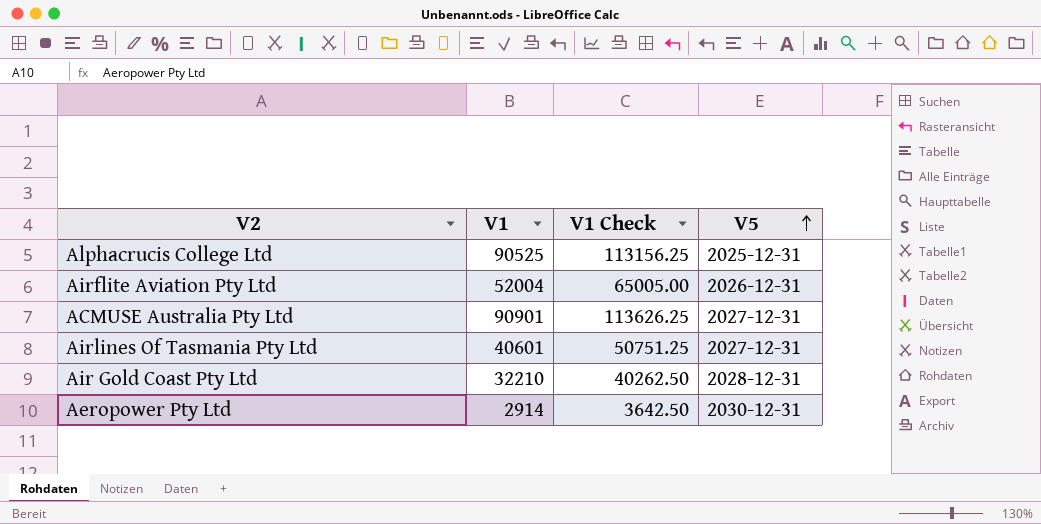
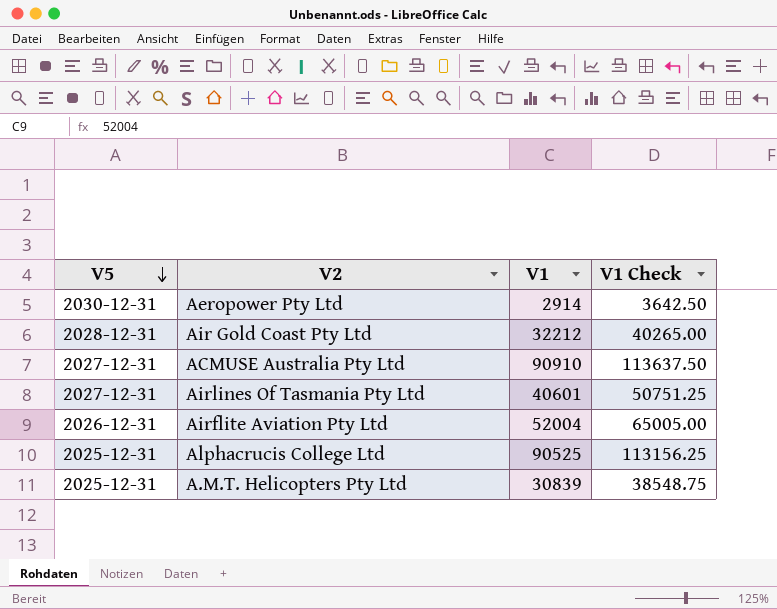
row order: V5 ascending -> V5 descending
column V5 | position: 4 -> 1
Air Gold Coast Pty Ltd | V1: 32210 -> 32212
Air Gold Coast Pty Ltd | V1 Check: 40262.50 -> 40265.00
ACMUSE Australia Pty Ltd | V1: 90901 -> 90910
ACMUSE Australia Pty Ltd | V1 Check: 113626.25 -> 113637.50
row A.M.T. Helicopters Pty Ltd: none -> 2025-12-31 | 30839 | 38548.75

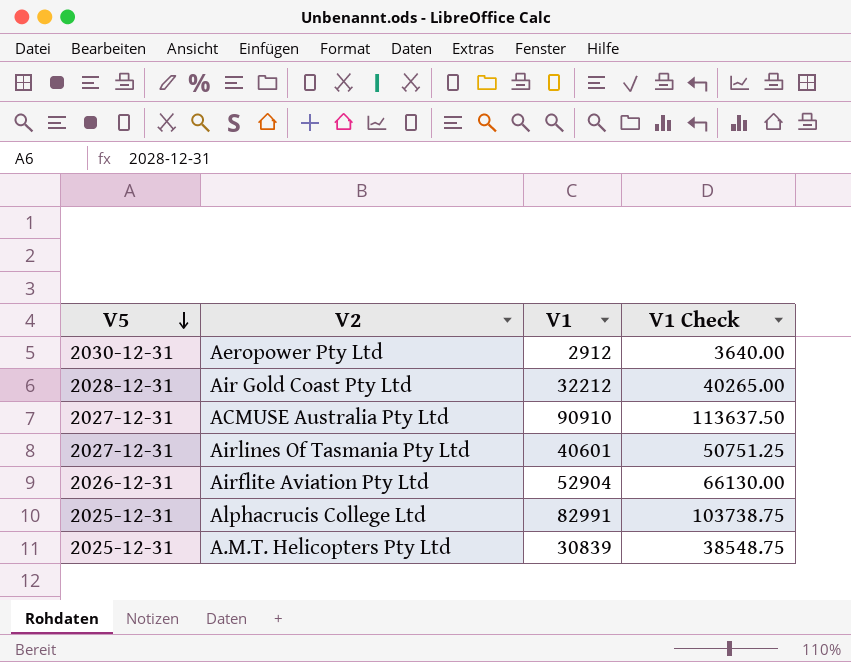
Aeropower Pty Ltd | V1: 2914 -> 2912
Aeropower Pty Ltd | V1 Check: 3642.50 -> 3640.00
Airflite Aviation Pty Ltd | V1: 52004 -> 52904
Airflite Aviation Pty Ltd | V1 Check: 65005.00 -> 66130.00
Alphacrucis College Ltd | V1: 90525 -> 82991
Alphacrucis College Ltd | V1 Check: 113156.25 -> 103738.75

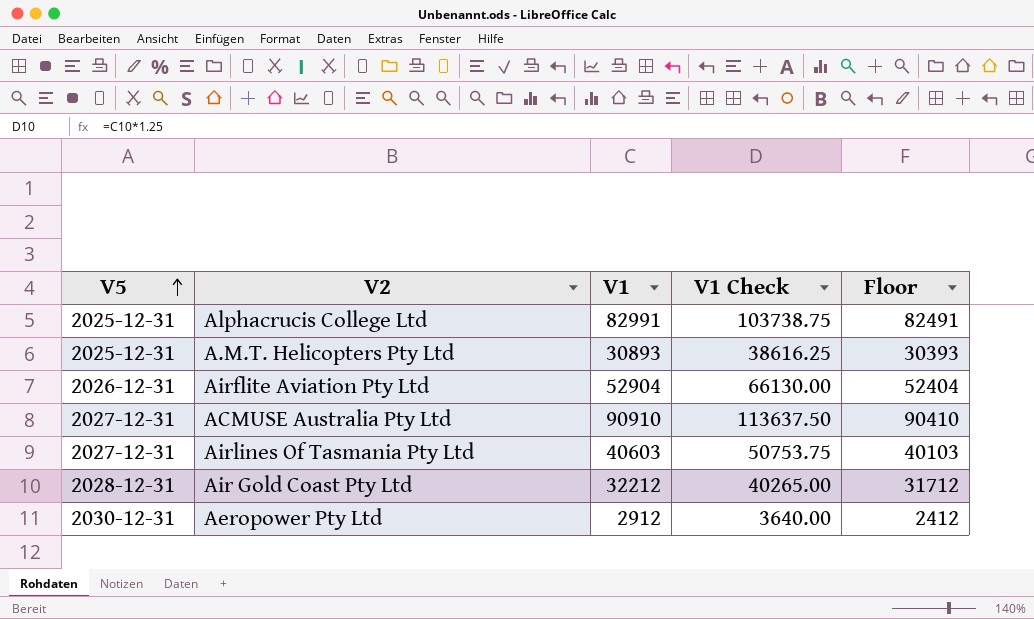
row order: V5 descending -> V5 ascending
column Floor | formula: none -> [V1] - 500
A.M.T. Helicopters Pty Ltd | V1: 30839 -> 30893
A.M.T. Helicopters Pty Ltd | V1 Check: 38548.75 -> 38616.25
Airlines Of Tasmania Pty Ltd | V1: 40601 -> 40603
Airlines Of Tasmania Pty Ltd | V1 Check: 50751.25 -> 50753.75

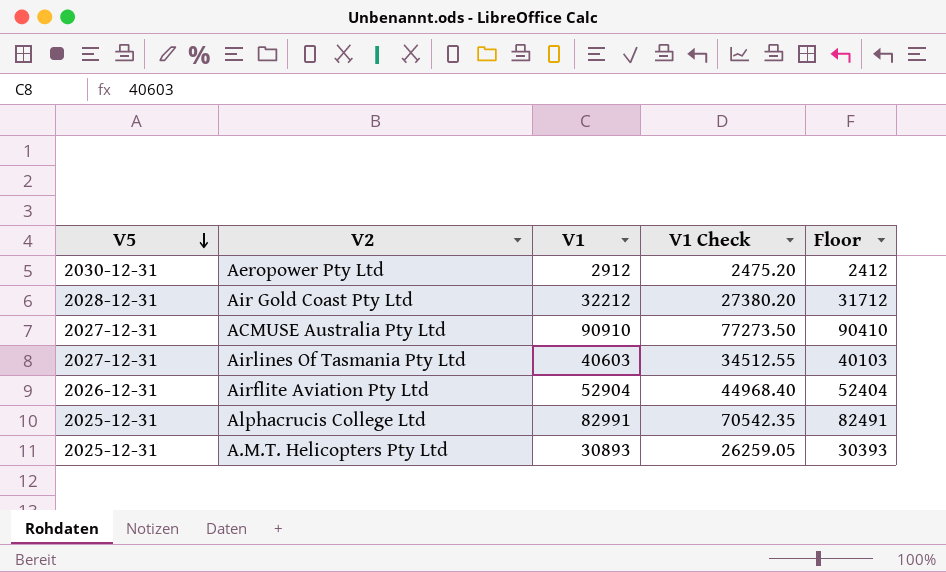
row order: V5 ascending -> V5 descending
column V1 Check | formula: [V1] * 1.25 -> [V1] * 0.85

